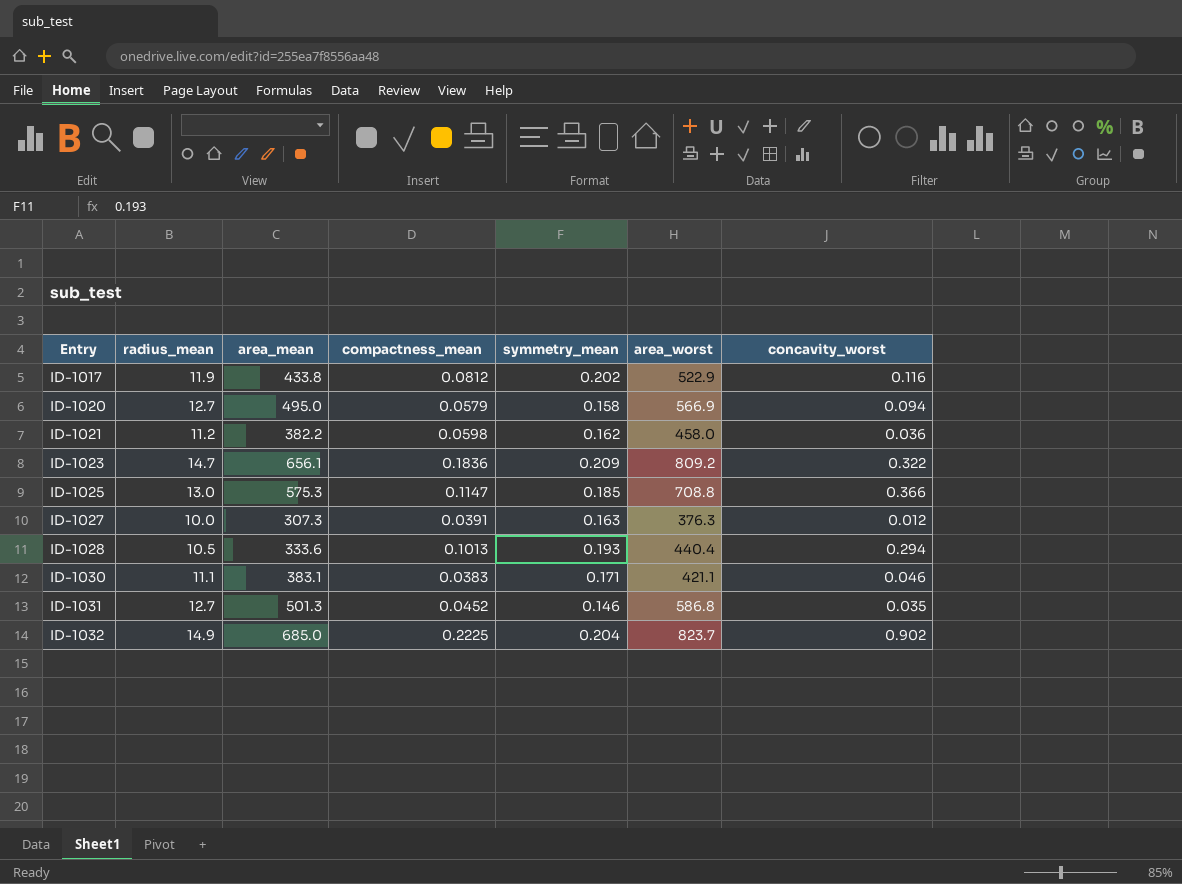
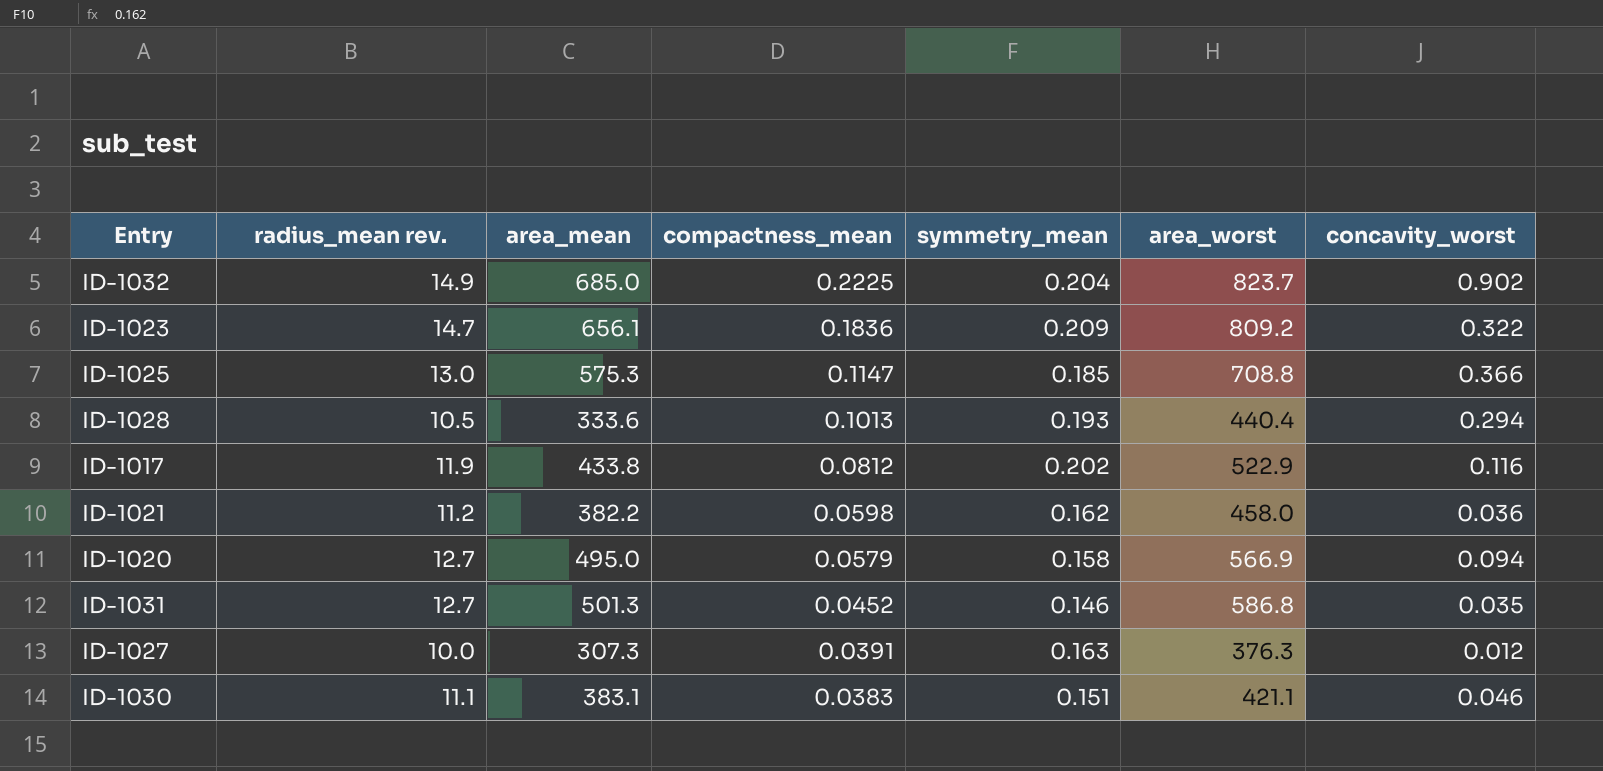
row order: Entry ascending -> compactness_mean descending
column name: radius_mean -> radius_mean rev.
ID-1030 | symmetry_mean: 0.171 -> 0.151

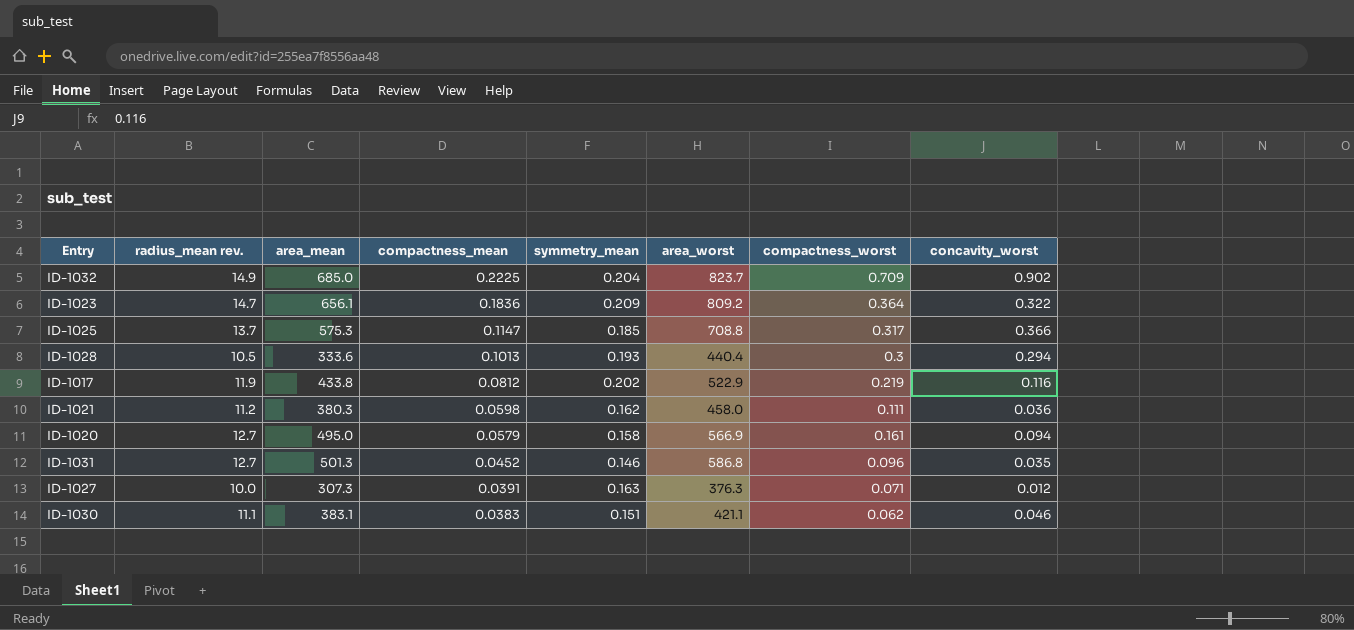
column compactness_worst | position: none -> 7
ID-1025 | radius_mean rev.: 13.0 -> 13.7
ID-1021 | area_mean: 382.2 -> 380.3

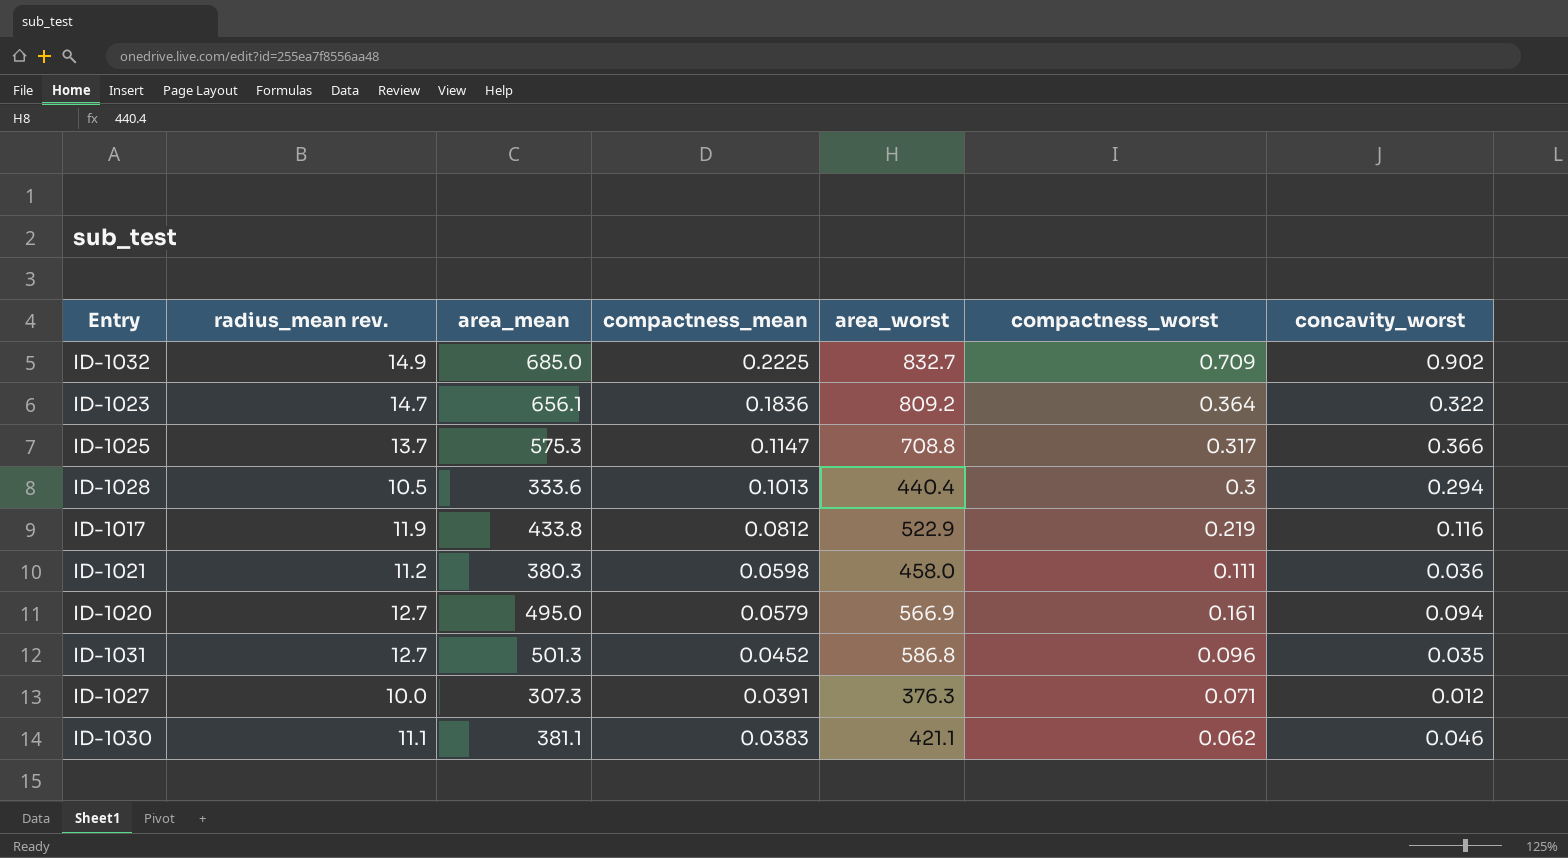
column symmetry_mean | position: 5 -> none
ID-1032 | area_worst: 823.7 -> 832.7
ID-1030 | area_mean: 383.1 -> 381.1

